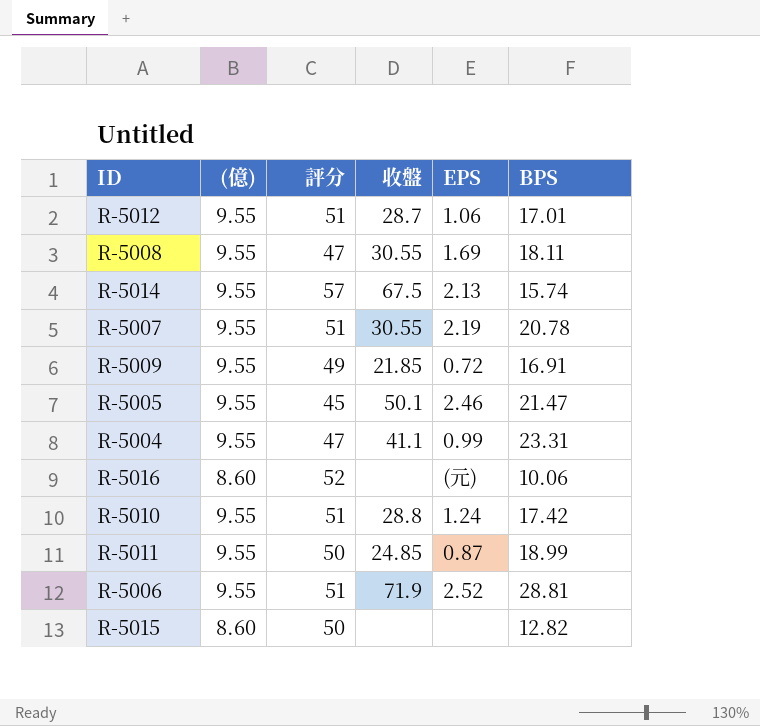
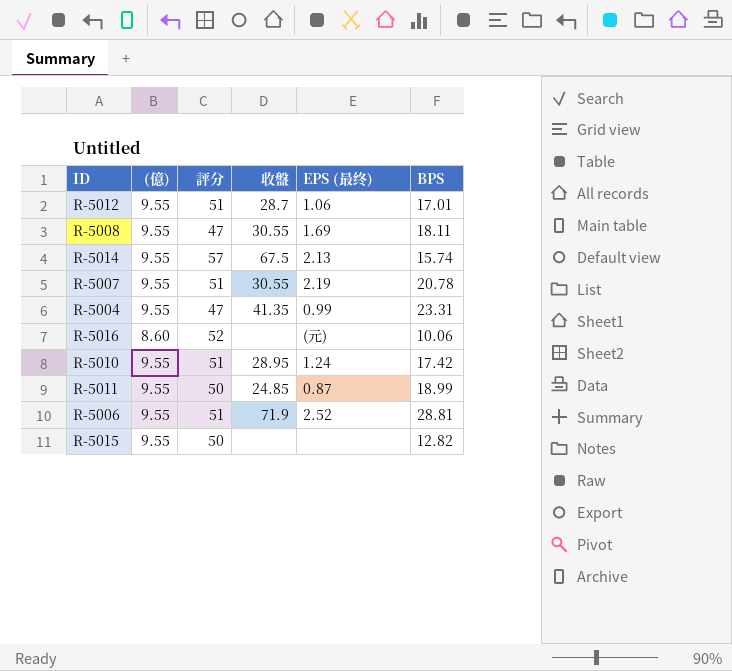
column name: EPS -> EPS (最终)
row R-5009: 9.55 | 49 | 21.85 | 0.72 | 16.91 -> none
row R-5005: 9.55 | 45 | 50.1 | 2.46 | 21.47 -> none
R-5004 | 收盤: 41.1 -> 41.35
R-5010 | 收盤: 28.8 -> 28.95
R-5015 | (億): 8.60 -> 9.55

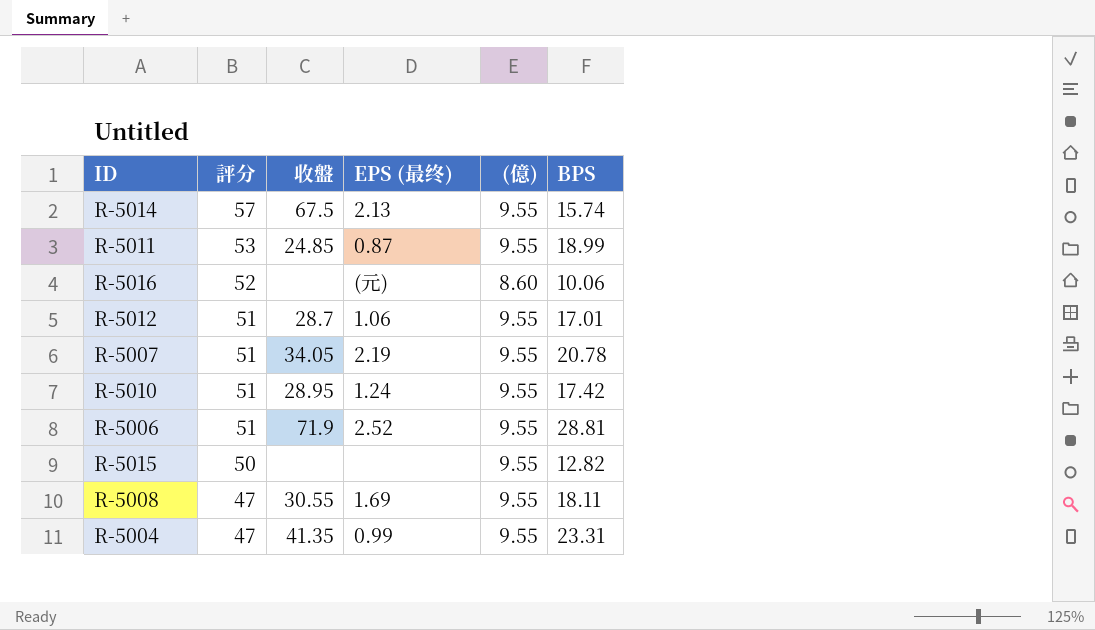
row order: none -> 評分 descending
column (億) | position: 2 -> 5
R-5011 | 評分: 50 -> 53
R-5007 | 收盤: 30.55 -> 34.05

